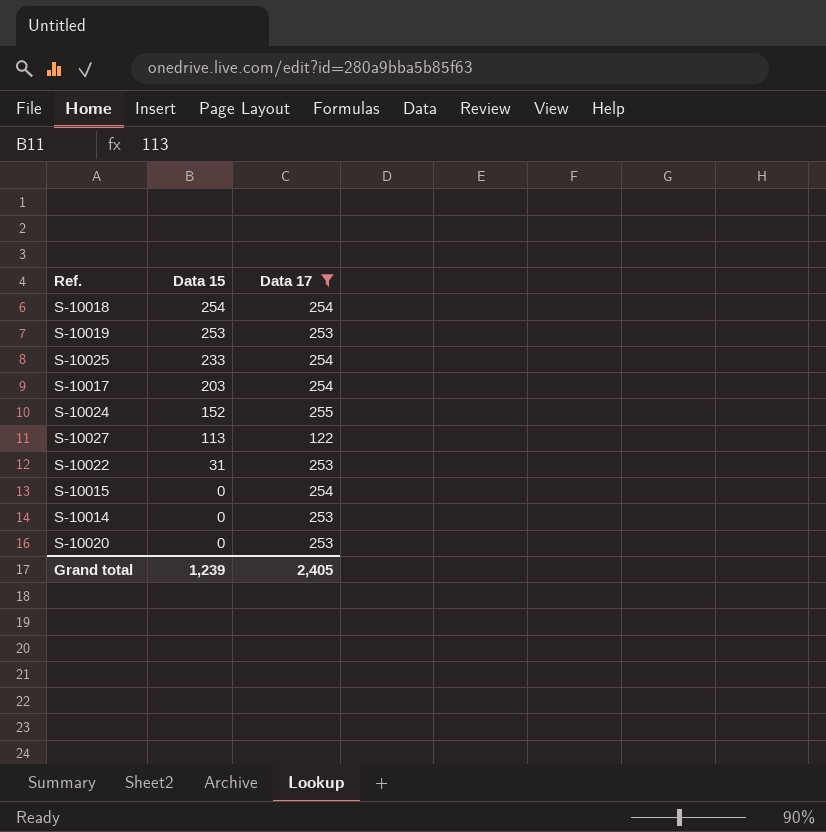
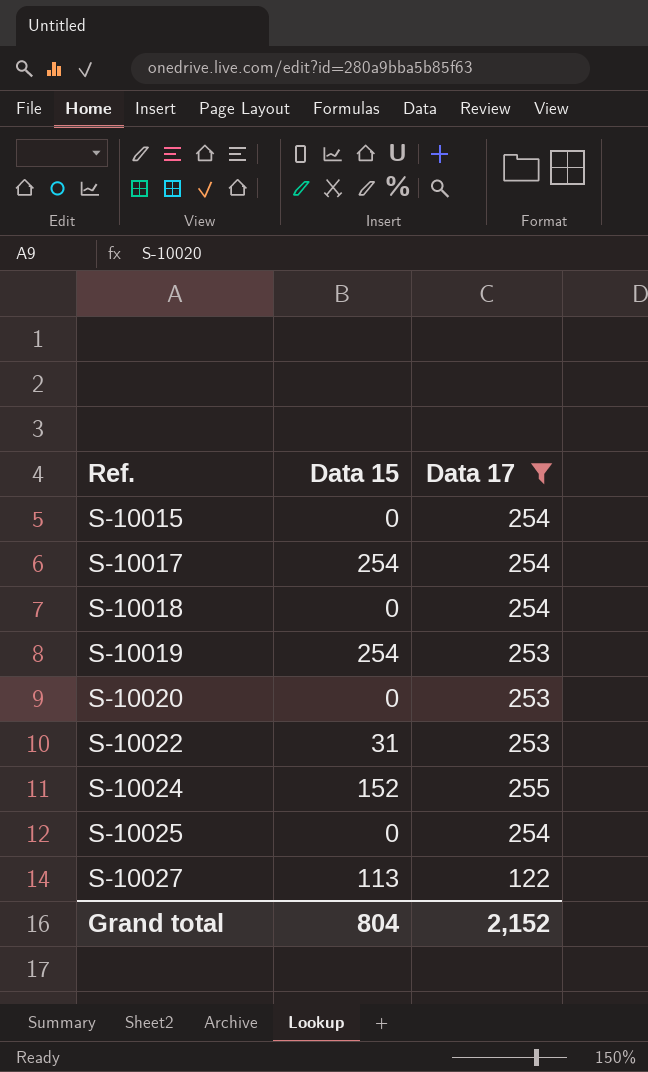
row order: Data 15 descending -> Ref. ascending
row S-10014: 0 | 253 -> none
S-10017 | Data 15: 203 -> 254
S-10018 | Data 15: 254 -> 0
S-10019 | Data 15: 253 -> 254
S-10025 | Data 15: 233 -> 0
Grand total | Data 15: 1,239 -> 804
Grand total | Data 17: 2,405 -> 2,152

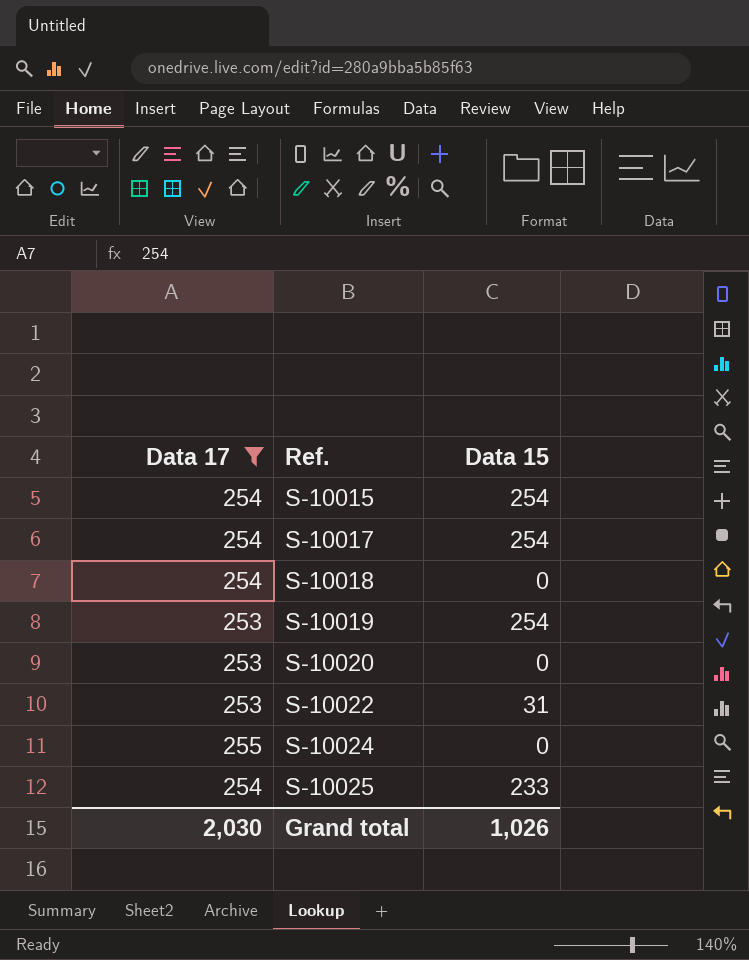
column Data 17 | position: 3 -> 1
row S-10027: 113 | 122 -> none
S-10015 | Data 15: 0 -> 254
S-10024 | Data 15: 152 -> 0
S-10025 | Data 15: 0 -> 233
Grand total | Data 17: 2,152 -> 2,030
Grand total | Data 15: 804 -> 1,026

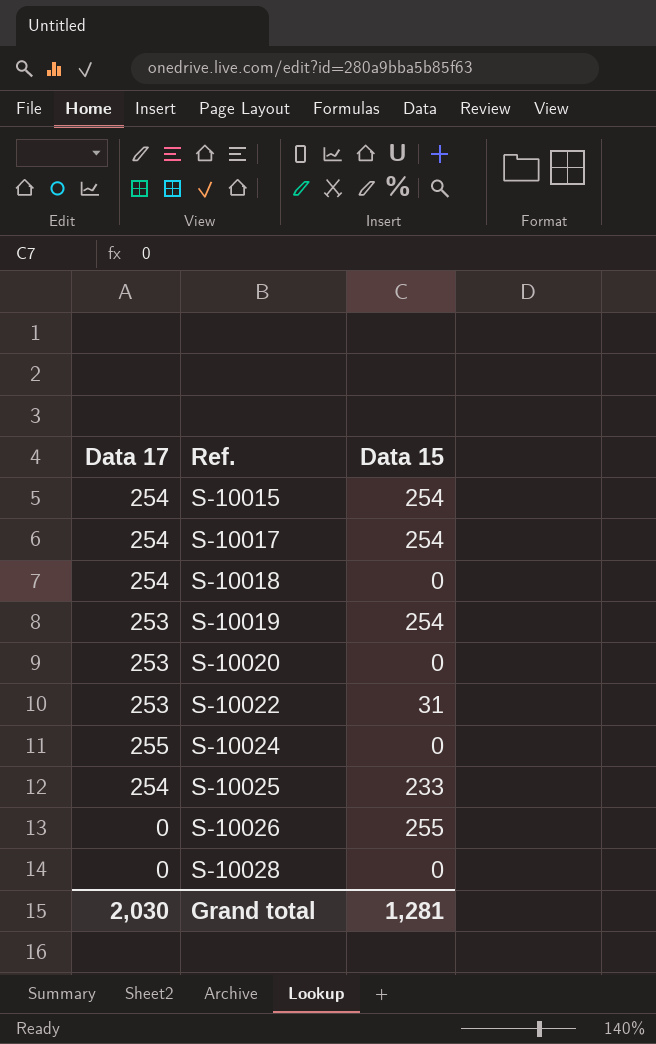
filter: Data 17 != 0 -> none
Grand total | Data 15: 1,026 -> 1,281

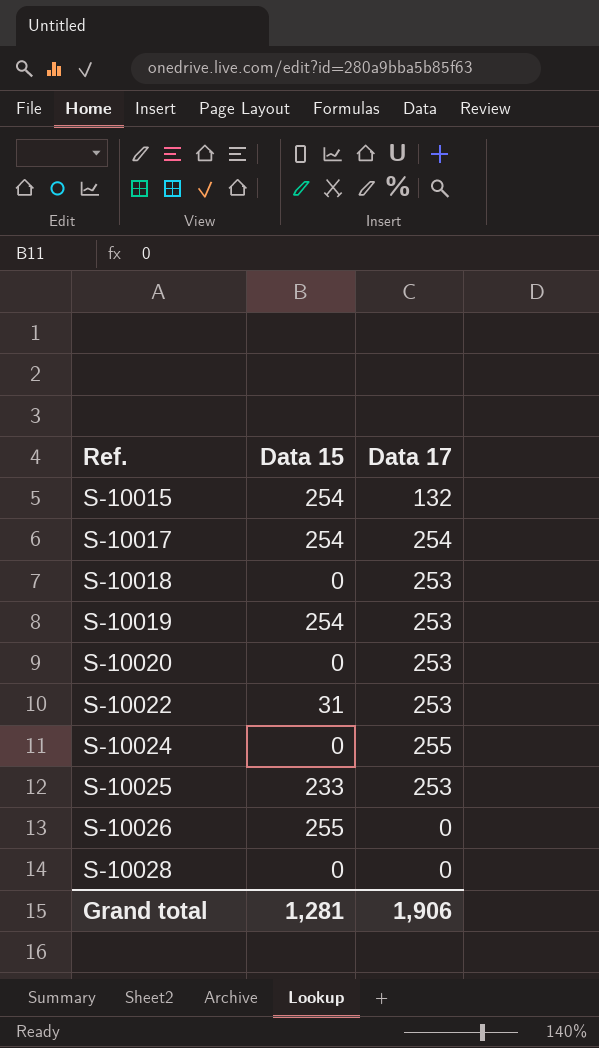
column Data 17 | position: 1 -> 3
S-10015 | Data 17: 254 -> 132
S-10018 | Data 17: 254 -> 253
S-10025 | Data 17: 254 -> 253
Grand total | Data 17: 2,030 -> 1,906

